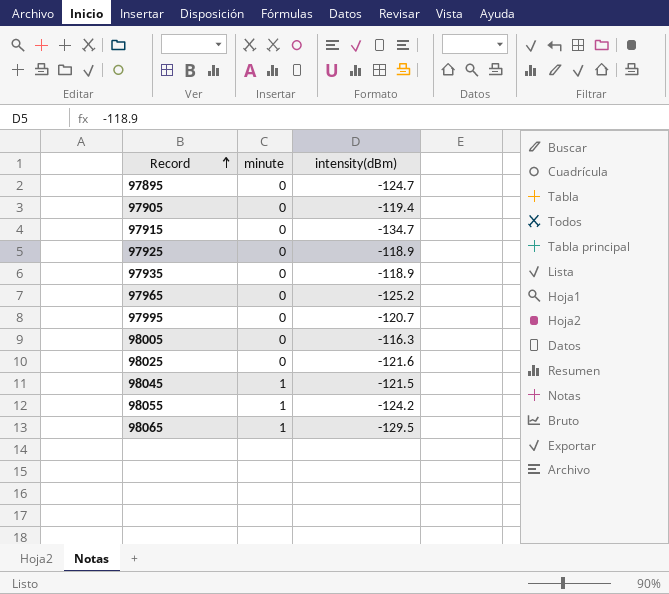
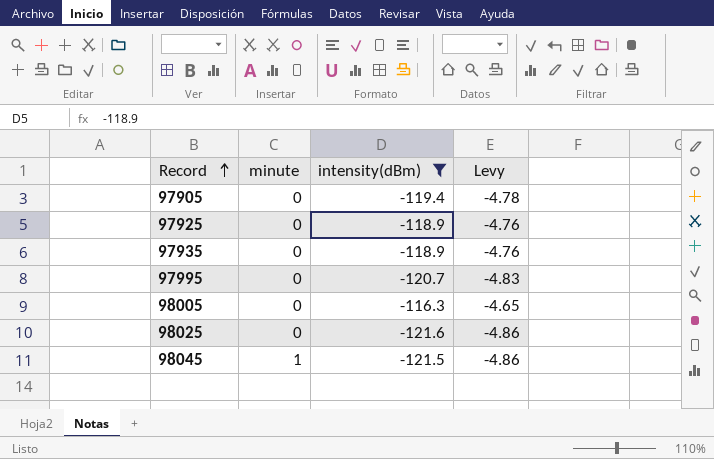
filter: none -> intensity(dBm) >= -121.6
column Levy | formula: none -> [intensity(dBm)] * 0.04

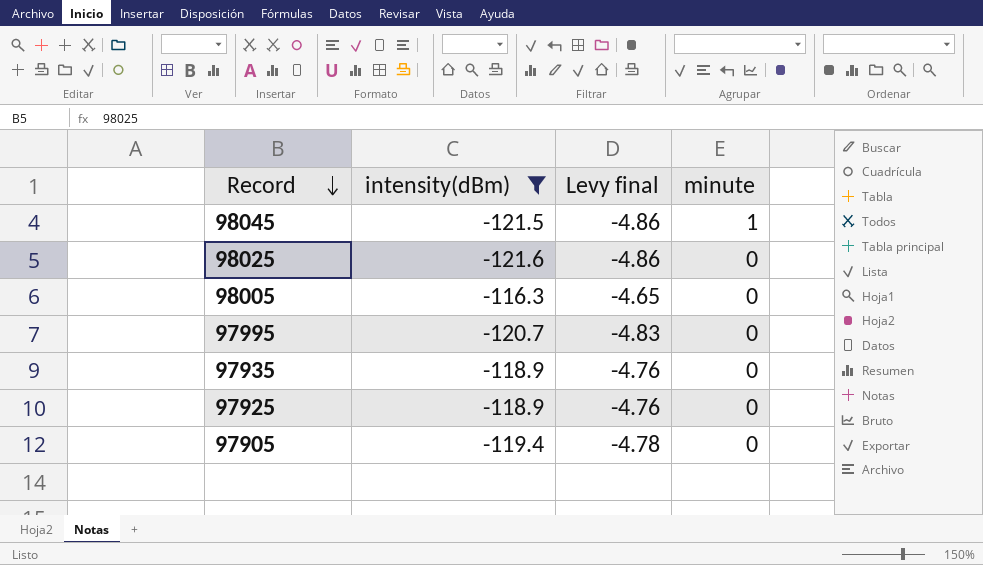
row order: Record ascending -> Record descending
column name: Levy -> Levy final
column minute | position: 2 -> 4

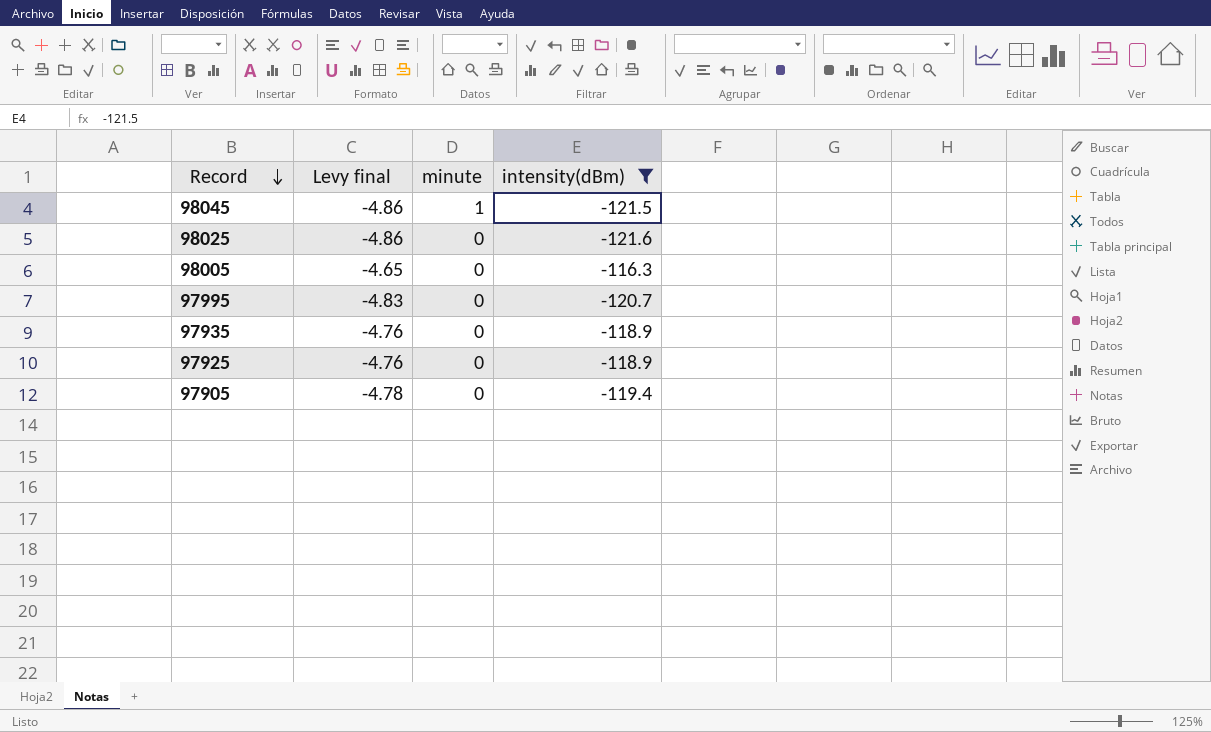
column intensity(dBm) | position: 2 -> 4

